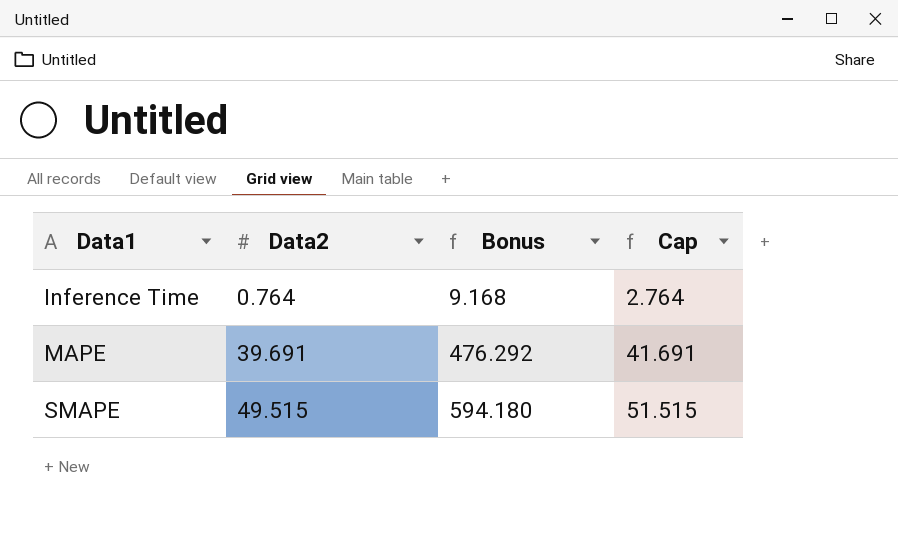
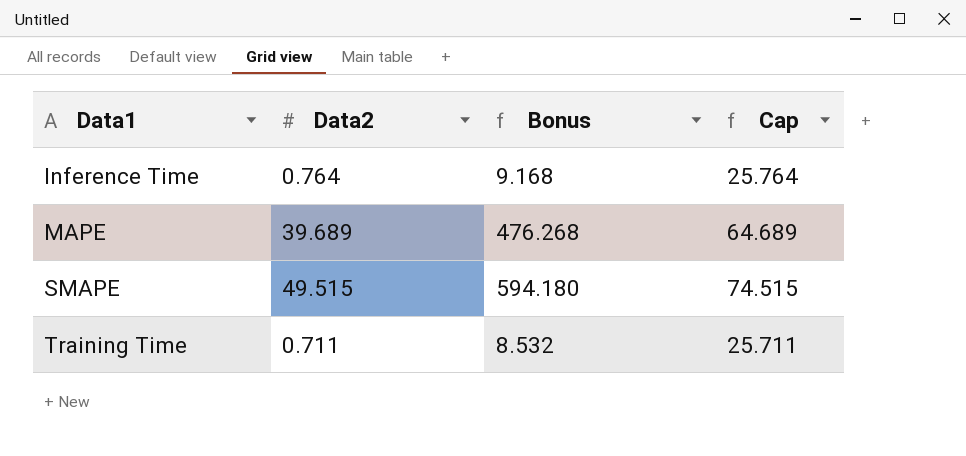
column Cap | formula: [Data2] + 2 -> [Data2] + 25
MAPE | Data2: 39.691 -> 39.689
MAPE | Bonus: 476.292 -> 476.268
row Training Time: none -> 0.711 | 8.532 | 25.711

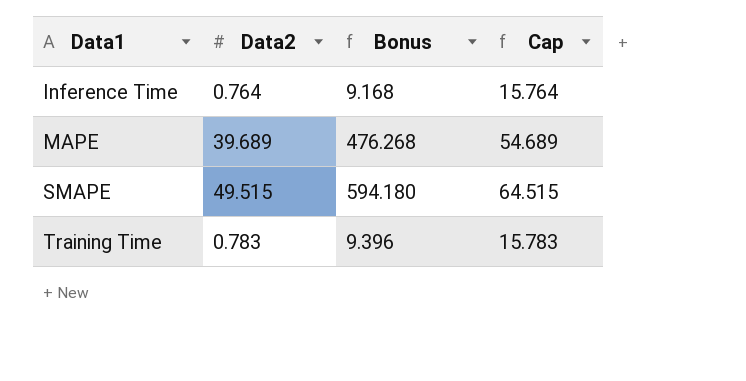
column Cap | formula: [Data2] + 25 -> [Data2] + 15
Training Time | Data2: 0.711 -> 0.783
Training Time | Bonus: 8.532 -> 9.396

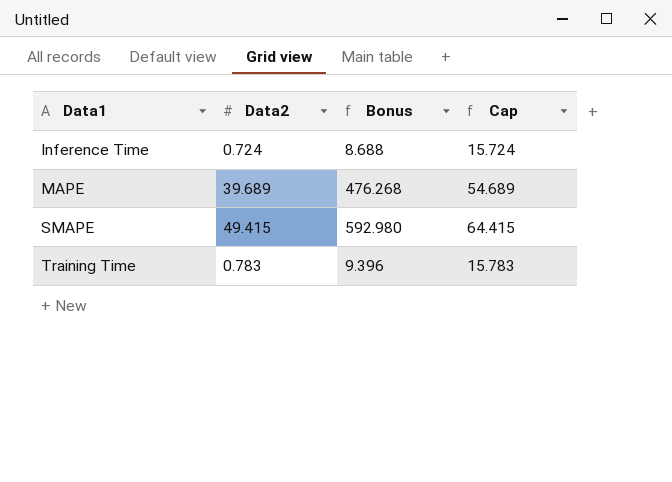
Inference Time | Data2: 0.764 -> 0.724
Inference Time | Bonus: 9.168 -> 8.688
Inference Time | Cap: 15.764 -> 15.724
SMAPE | Data2: 49.515 -> 49.415
SMAPE | Bonus: 594.180 -> 592.980
SMAPE | Cap: 64.515 -> 64.415

